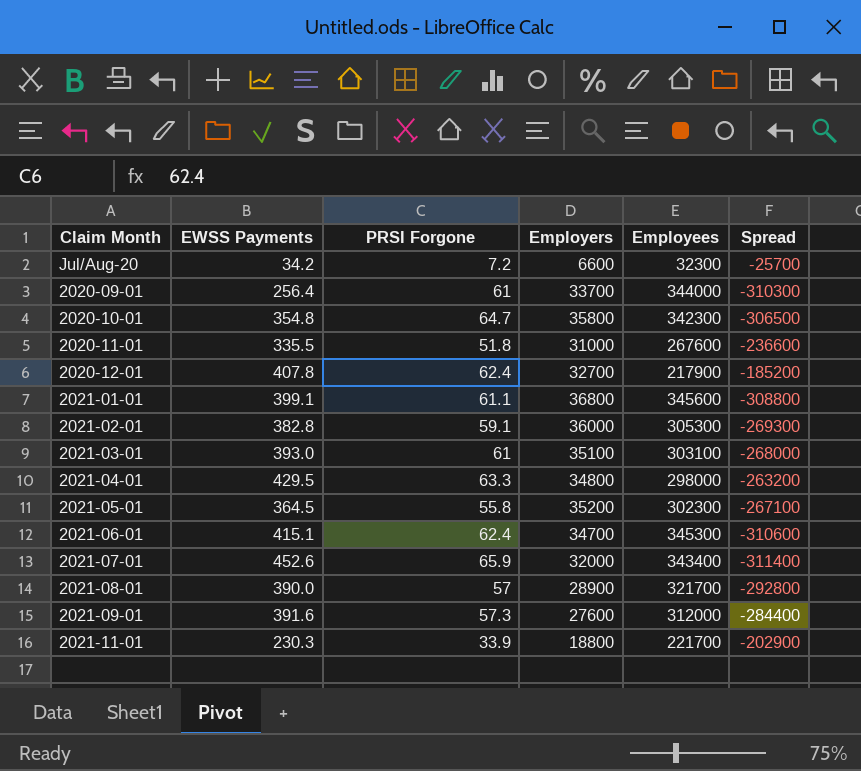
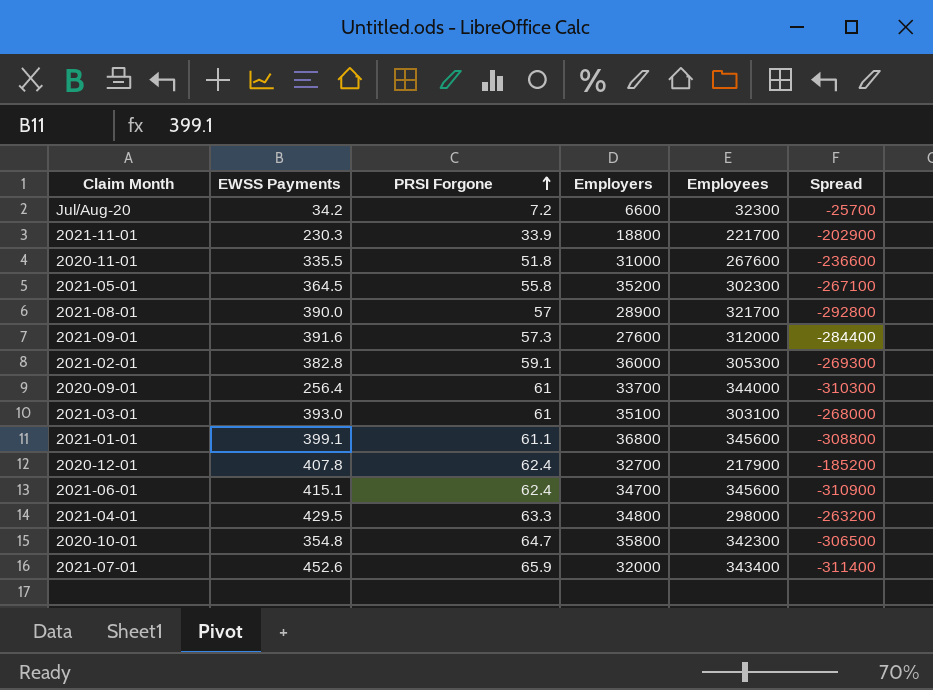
row order: none -> PRSI Forgone ascending
2021-06-01 | Employees: 345300 -> 345600
2021-06-01 | Spread: -310600 -> -310900

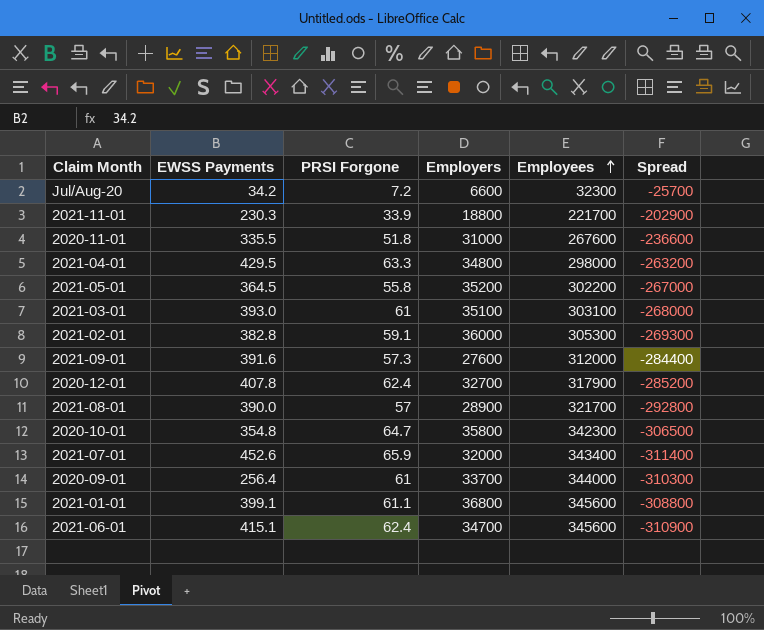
row order: PRSI Forgone ascending -> Employees ascending
2021-05-01 | Employees: 302300 -> 302200
2021-05-01 | Spread: -267100 -> -267000
2020-12-01 | Employees: 217900 -> 317900
2020-12-01 | Spread: -185200 -> -285200

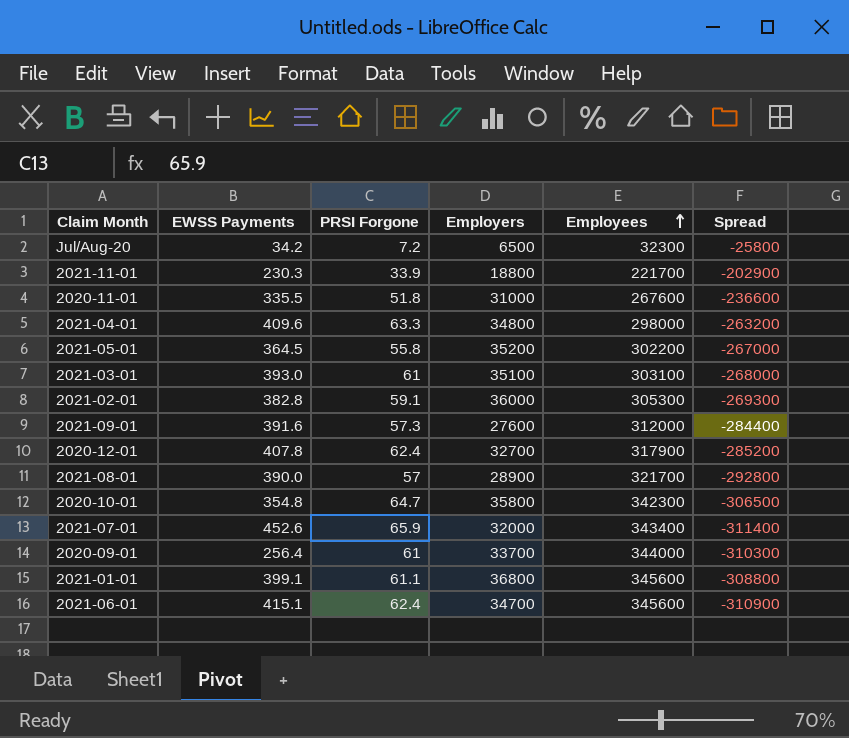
Jul/Aug-20 | Employers: 6600 -> 6500
Jul/Aug-20 | Spread: -25700 -> -25800
2021-04-01 | EWSS Payments: 429.5 -> 409.6

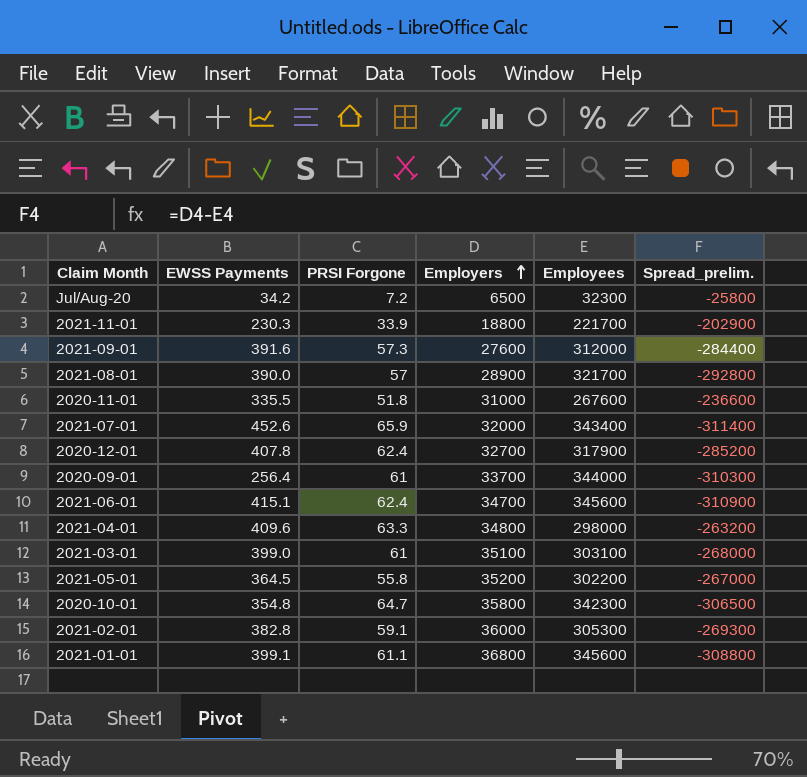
row order: Employees ascending -> Employers ascending
column name: Spread -> Spread_prelim.
2021-03-01 | EWSS Payments: 393.0 -> 399.0

